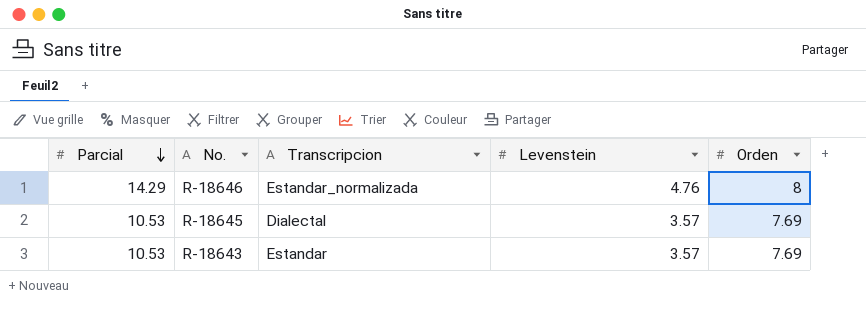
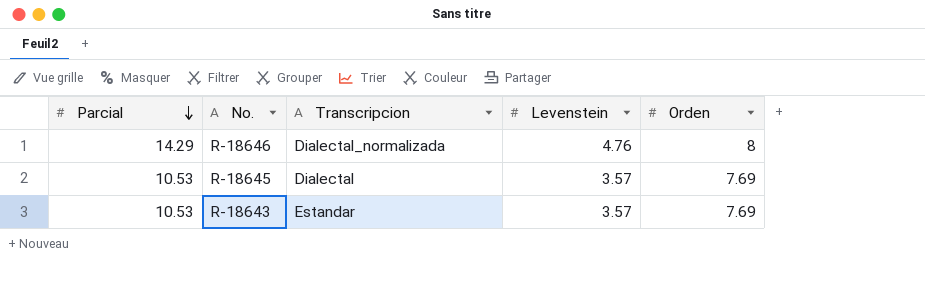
R-18646 | Transcripcion: Estandar_normalizada -> Dialectal_normalizada

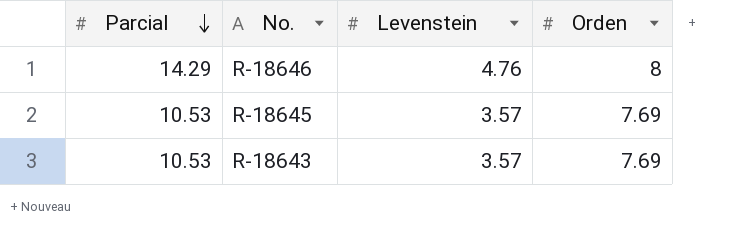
column Transcripcion | position: 3 -> none

